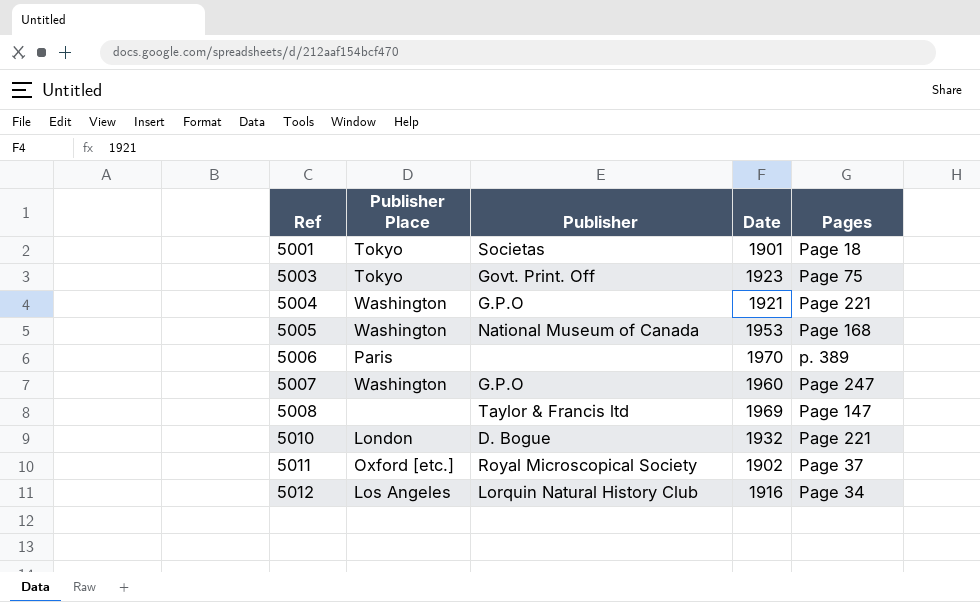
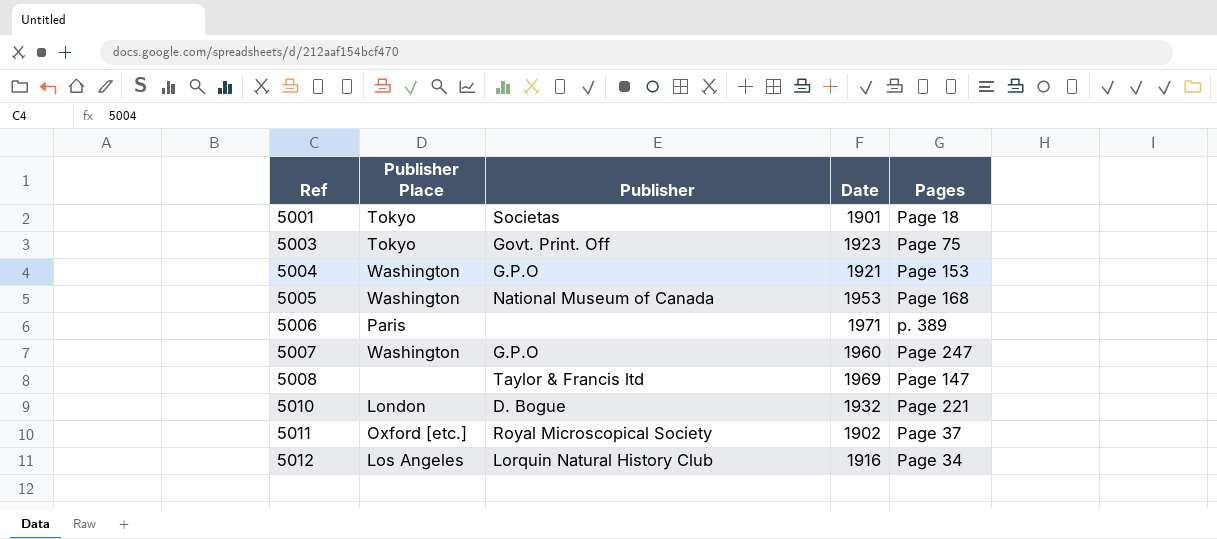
5004 | Pages: Page 221 -> Page 153
5006 | Date: 1970 -> 1971

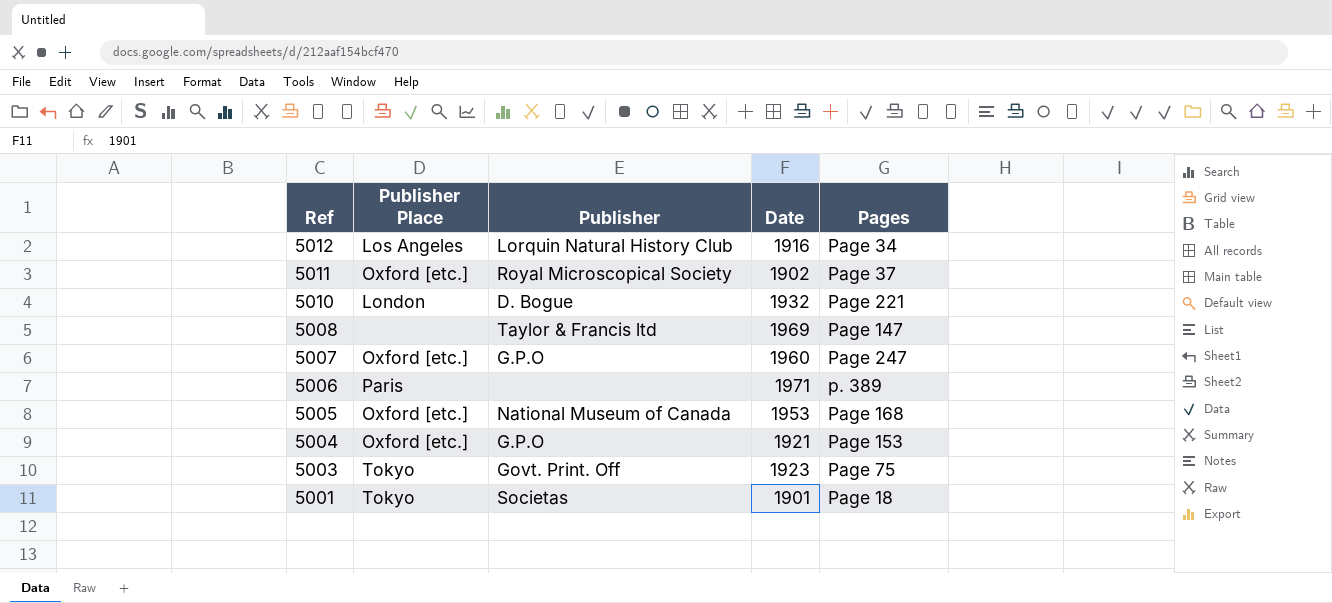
row order: Ref ascending -> Ref descending
5007 | Publisher Place: Washington -> Oxford [etc.]
5005 | Publisher Place: Washington -> Oxford [etc.]
5004 | Publisher Place: Washington -> Oxford [etc.]

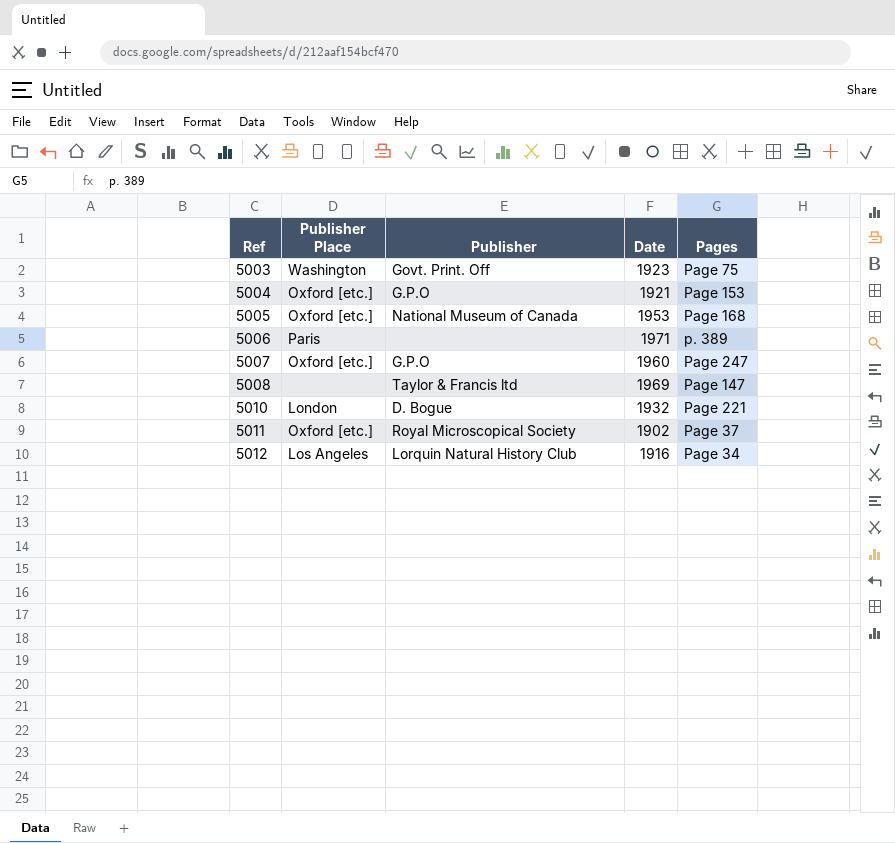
row order: Ref descending -> Ref ascending
row 5001: Tokyo | Societas | 1901 | Page 18 -> none
5003 | Publisher Place: Tokyo -> Washington

